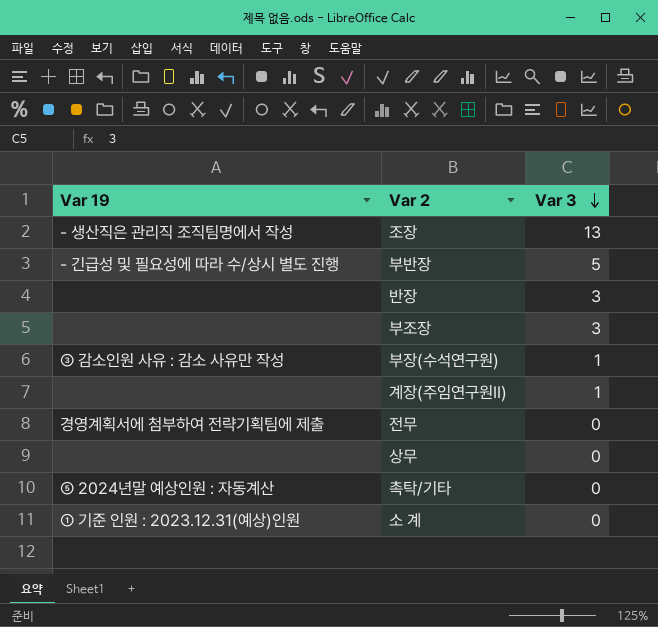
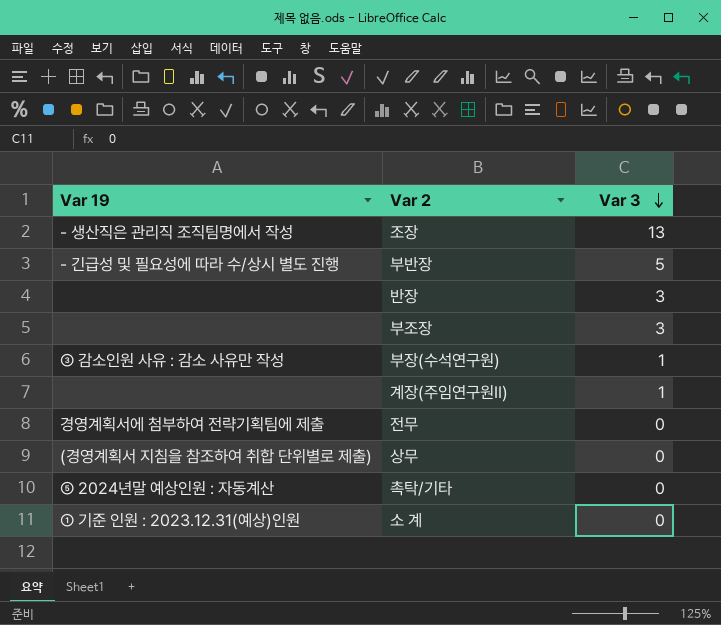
상무 | Var 19: none -> (경영계획서 지침을 참조하여 취합 단위별로 제출)

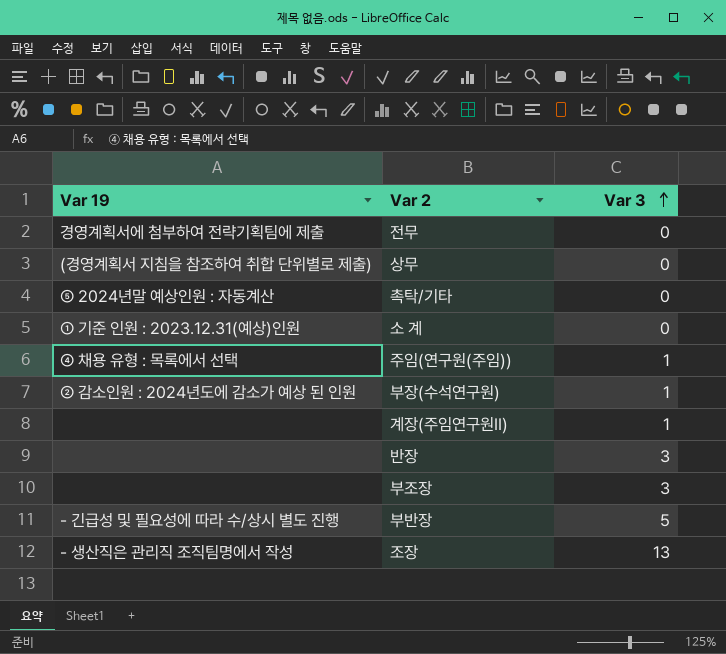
row order: Var 3 descending -> Var 3 ascending
row 주임(연구원(주임)): none -> ④ 채용 유형 : 목록에서 선택 | 1
부장(수석연구원) | Var 19: ③ 감소인원 사유 : 감소 사유만 작성 -> ② 감소인원 : 2024년도에 감소가 예상 된 인원

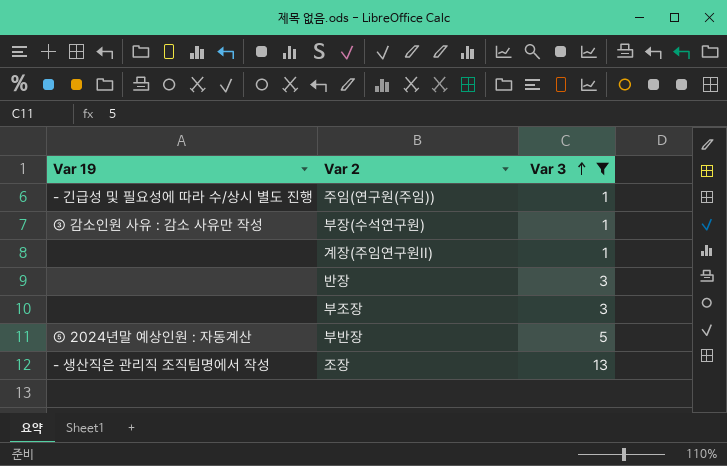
filter: none -> Var 3 != 0
주임(연구원(주임)) | Var 19: ④ 채용 유형 : 목록에서 선택 -> - 긴급성 및 필요성에 따라 수/상시 별도 진행
부장(수석연구원) | Var 19: ② 감소인원 : 2024년도에 감소가 예상 된 인원 -> ③ 감소인원 사유 : 감소 사유만 작성
부반장 | Var 19: - 긴급성 및 필요성에 따라 수/상시 별도 진행 -> ⑤ 2024년말 예상인원 : 자동계산

